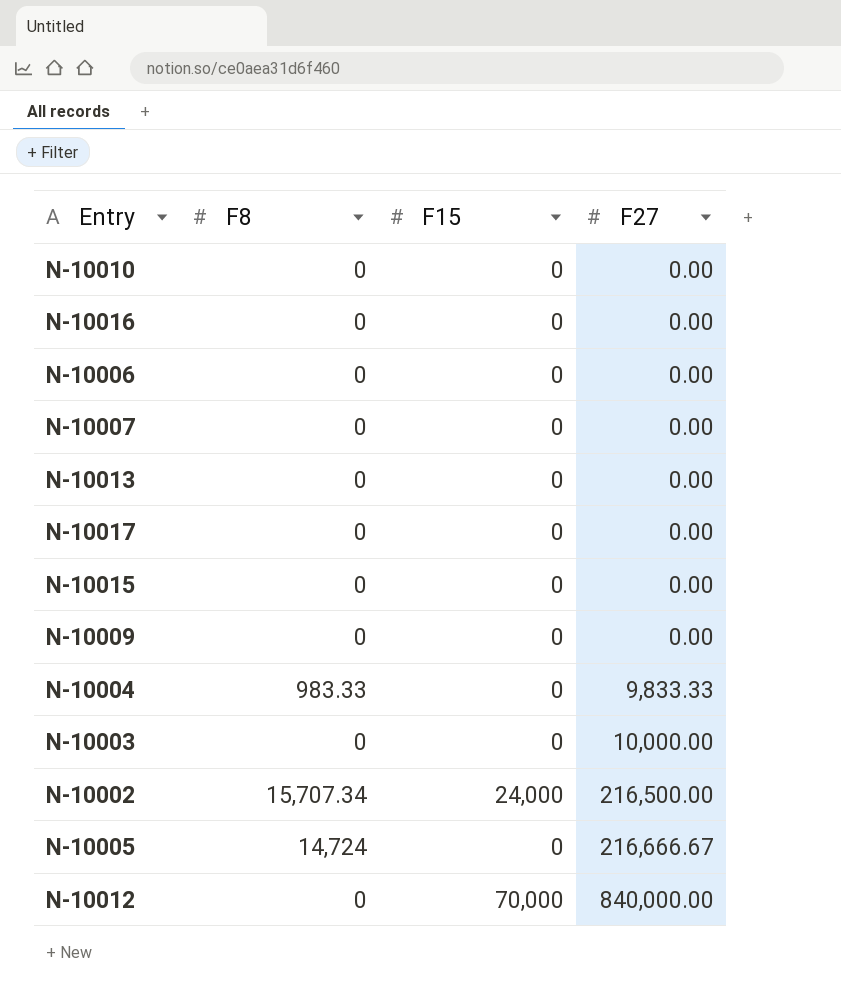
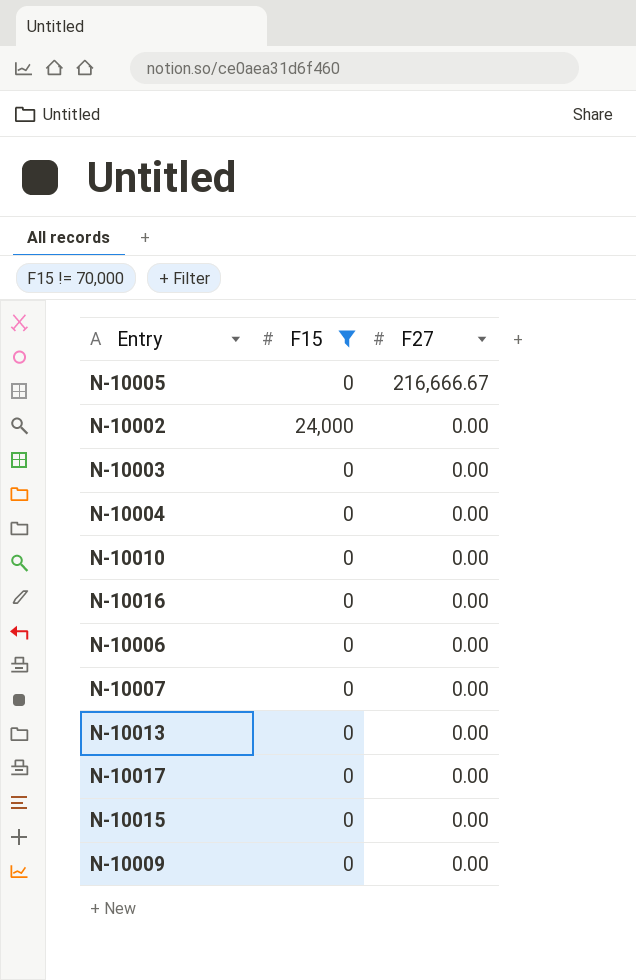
filter: none -> F15 != 70,000
row order: F27 ascending -> F27 descending
column F8 | position: 2 -> none
N-10002 | F27: 216,500.00 -> 0.00
N-10003 | F27: 10,000.00 -> 0.00
N-10004 | F27: 9,833.33 -> 0.00

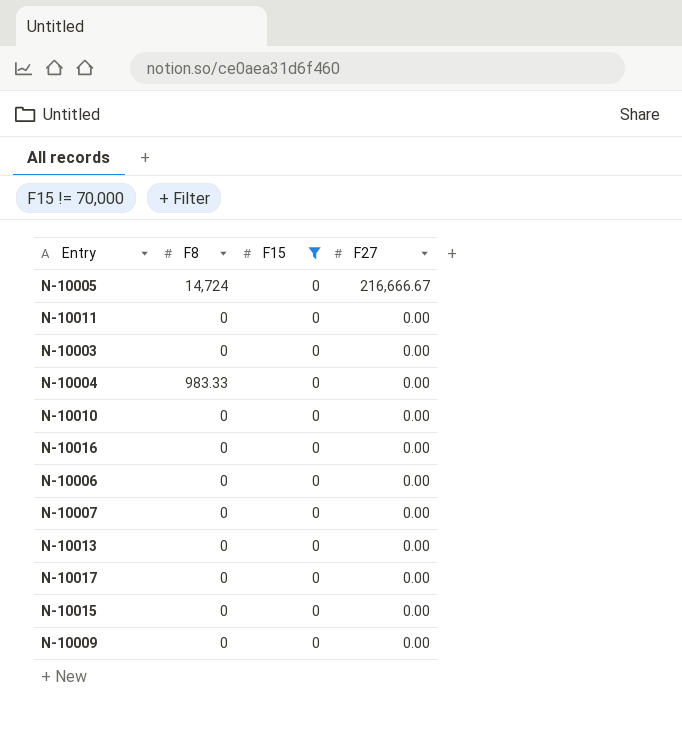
column F8 | position: none -> 2
row N-10002: 24,000 | 0.00 -> none
row N-10011: none -> 0 | 0 | 0.00

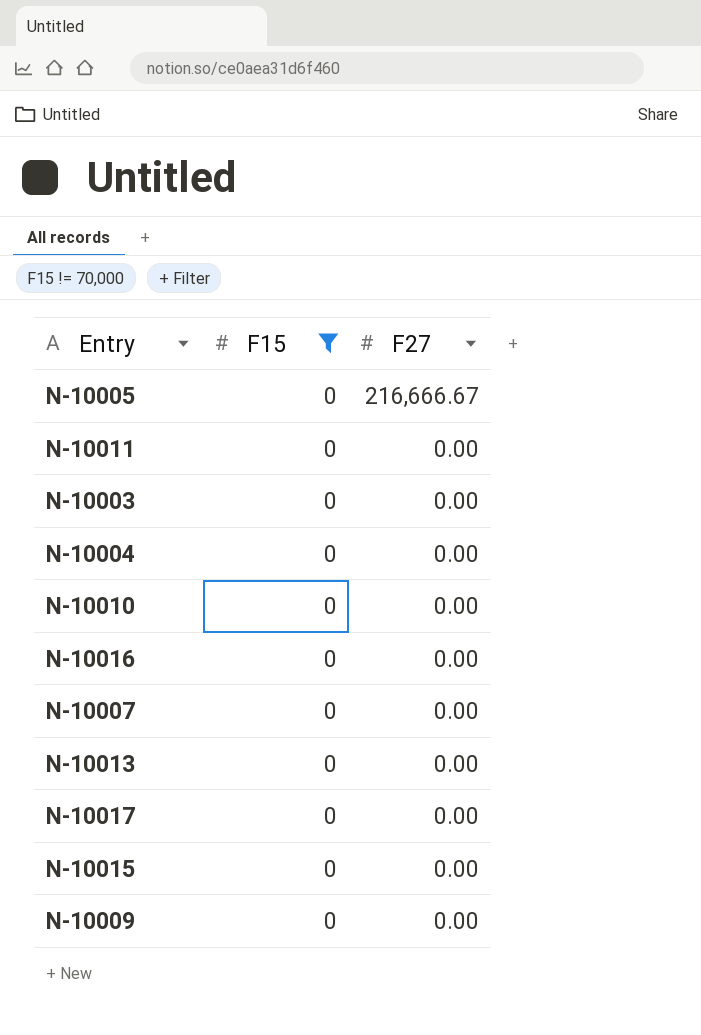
column F8 | position: 2 -> none
row N-10006: 0 | 0 | 0.00 -> none

